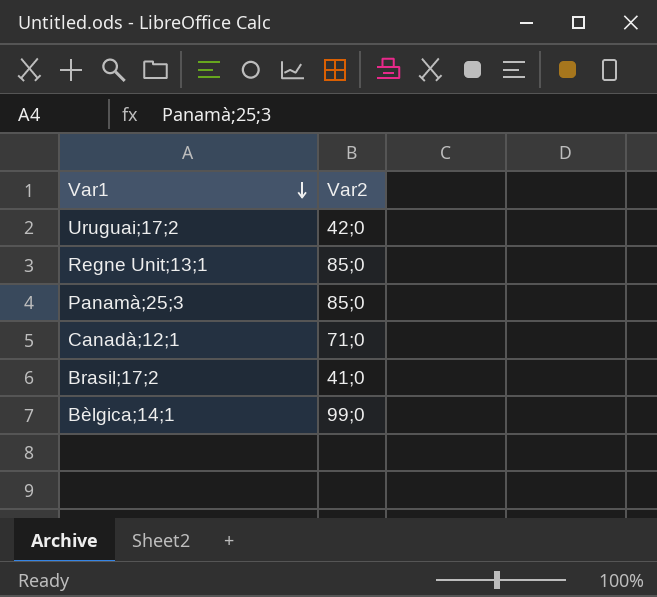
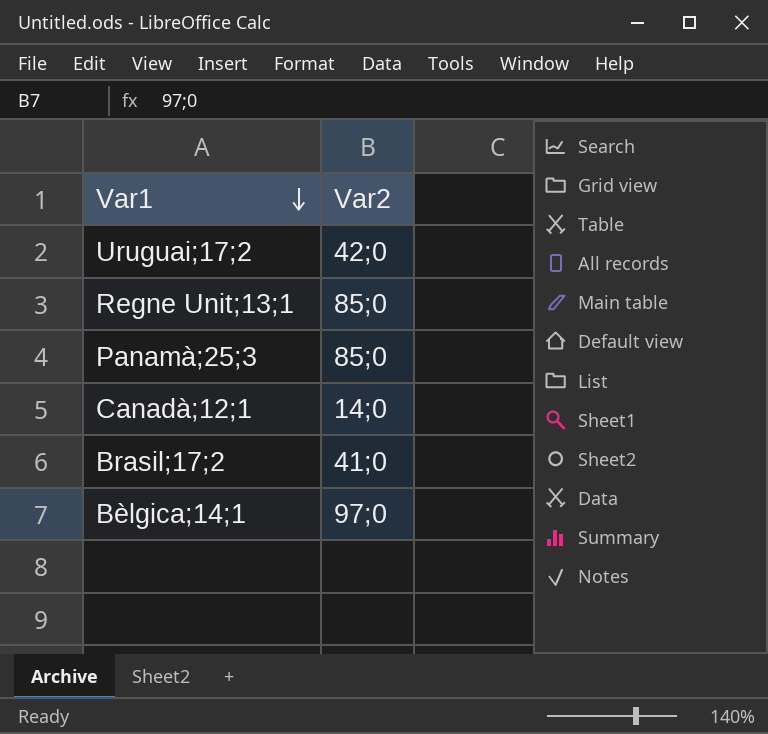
Canadà;12;1 | Var2: 71;0 -> 14;0
Bèlgica;14;1 | Var2: 99;0 -> 97;0

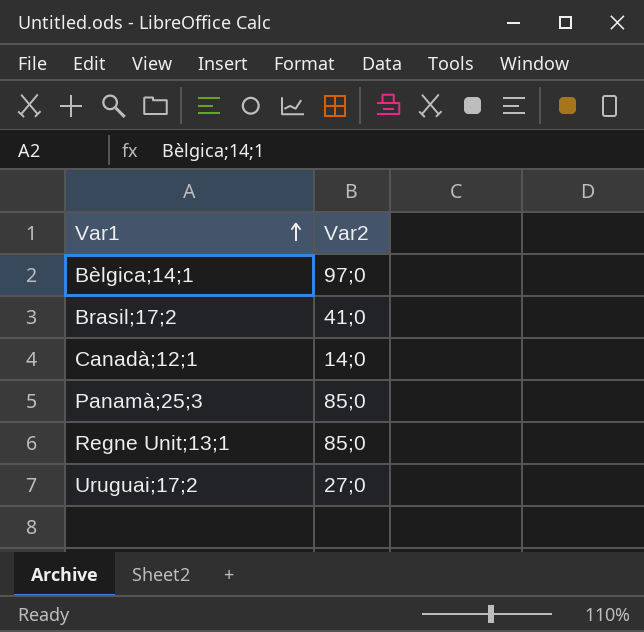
row order: Var1 descending -> Var1 ascending
Uruguai;17;2 | Var2: 42;0 -> 27;0

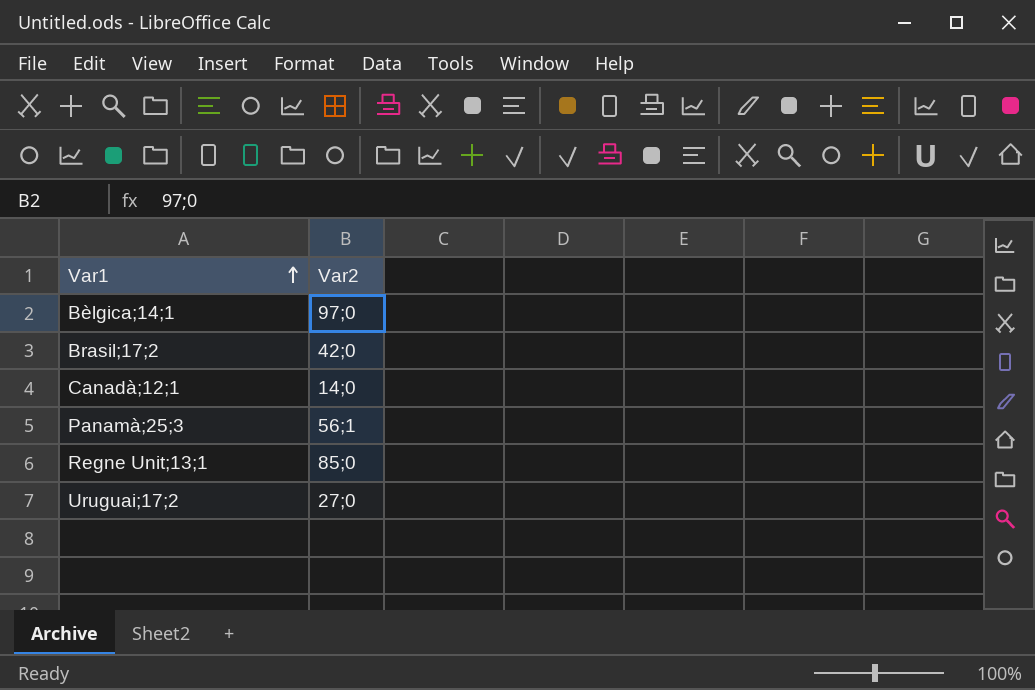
Brasil;17;2 | Var2: 41;0 -> 42;0
Panamà;25;3 | Var2: 85;0 -> 56;1

